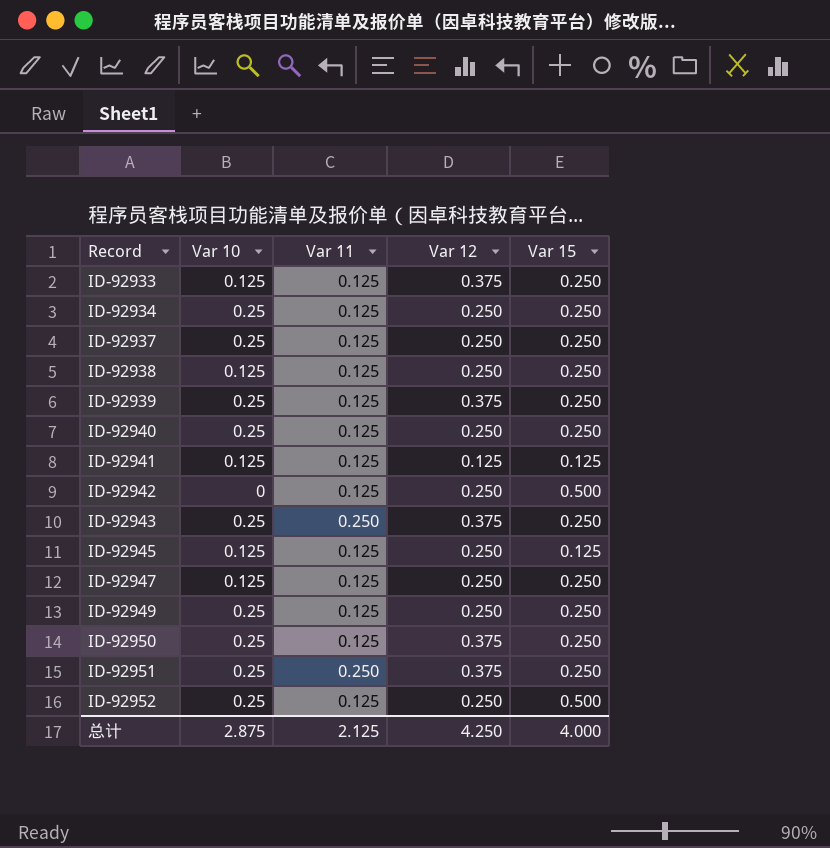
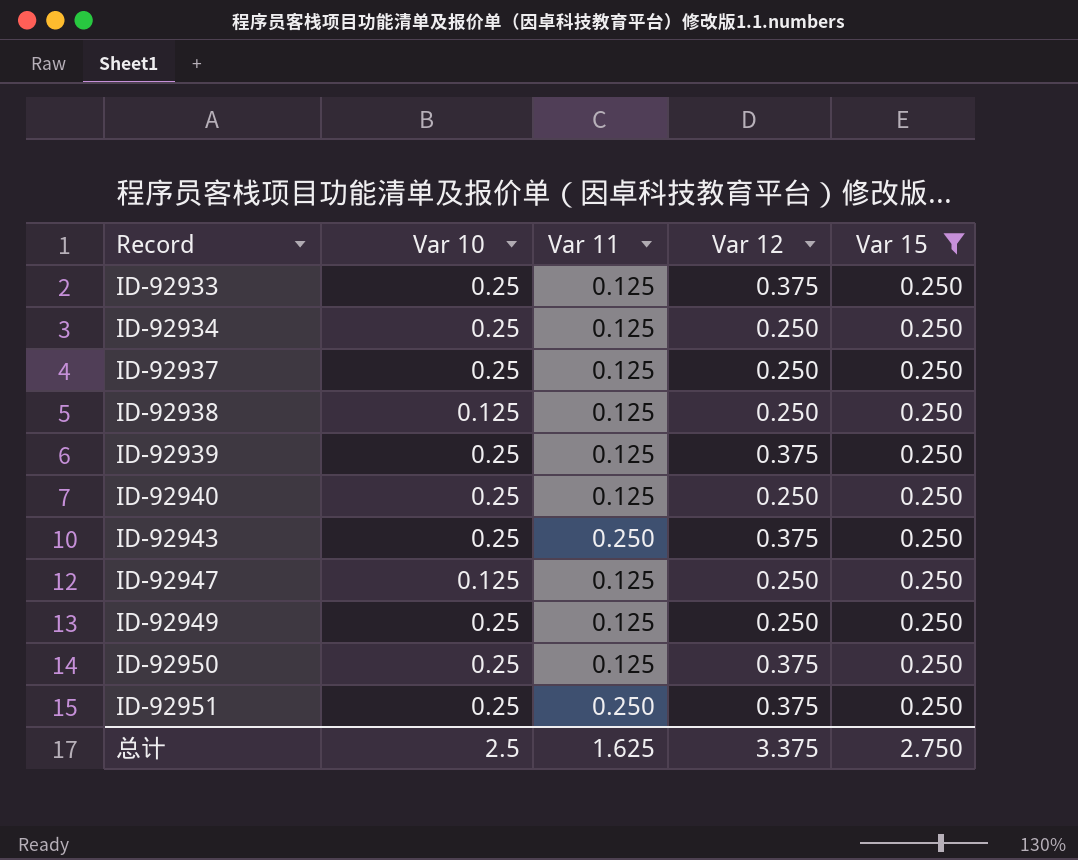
filter: none -> Var 15 = 0.250
ID-92933 | Var 10: 0.125 -> 0.25
总计 | Var 10: 2.875 -> 2.5
总计 | Var 11: 2.125 -> 1.625
总计 | Var 12: 4.250 -> 3.375
总计 | Var 15: 4.000 -> 2.750

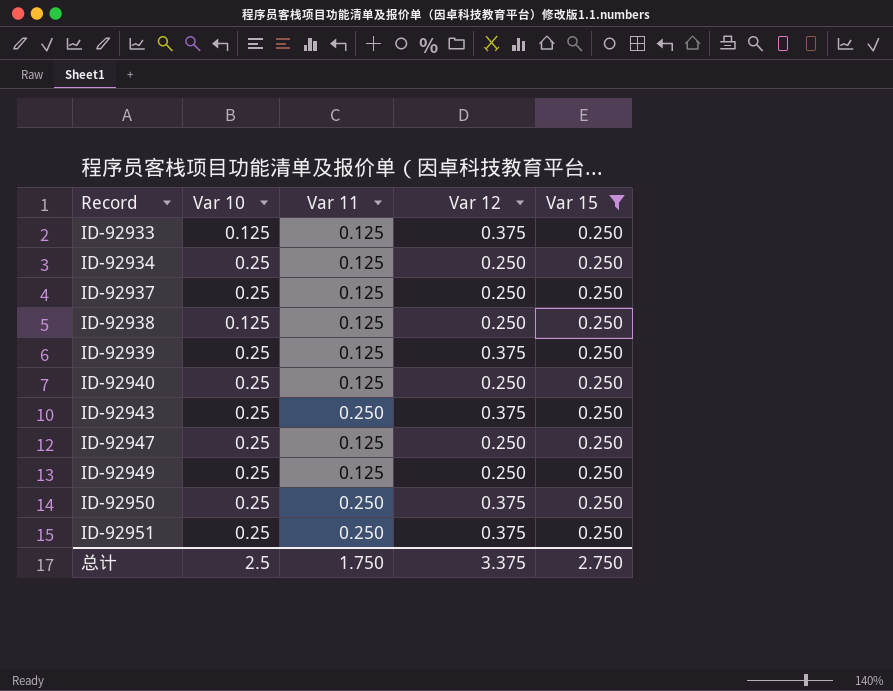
ID-92933 | Var 10: 0.25 -> 0.125
ID-92947 | Var 10: 0.125 -> 0.25
ID-92950 | Var 11: 0.125 -> 0.250
总计 | Var 11: 1.625 -> 1.750

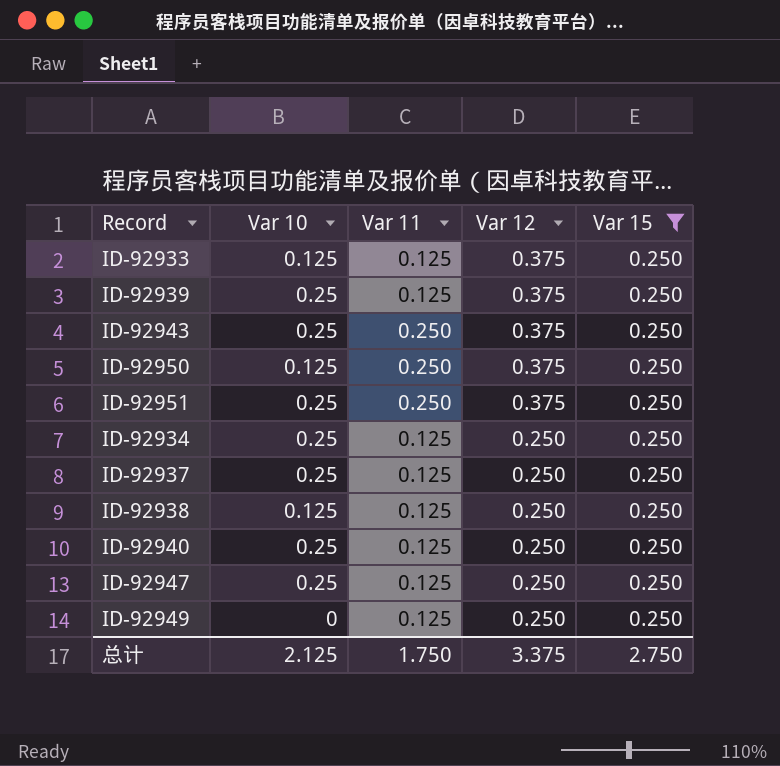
row order: Record ascending -> Var 12 descending
ID-92950 | Var 10: 0.25 -> 0.125
ID-92949 | Var 10: 0.25 -> 0
总计 | Var 10: 2.5 -> 2.125

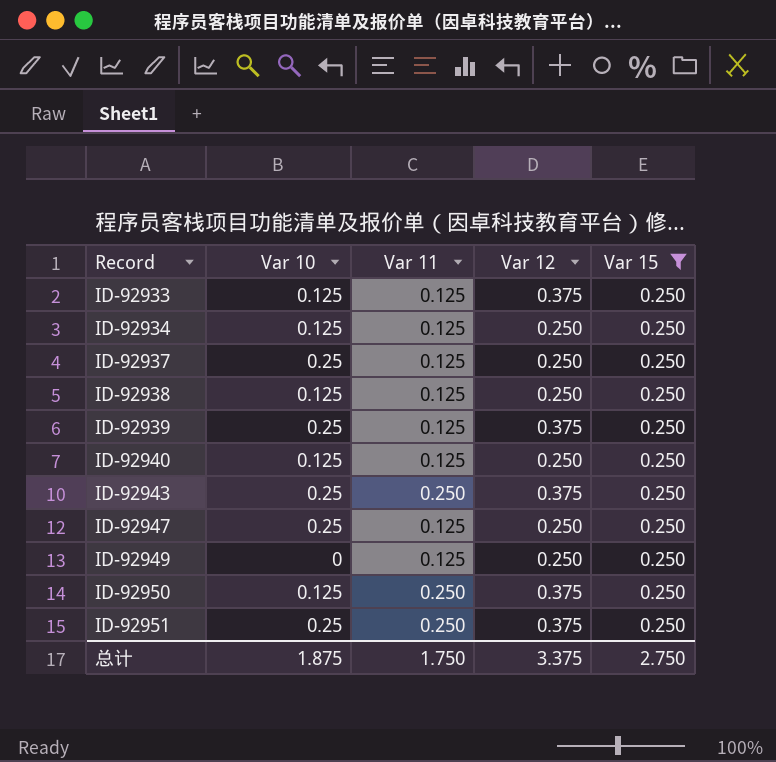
row order: Var 12 descending -> Record ascending
ID-92934 | Var 10: 0.25 -> 0.125
ID-92940 | Var 10: 0.25 -> 0.125
总计 | Var 10: 2.125 -> 1.875

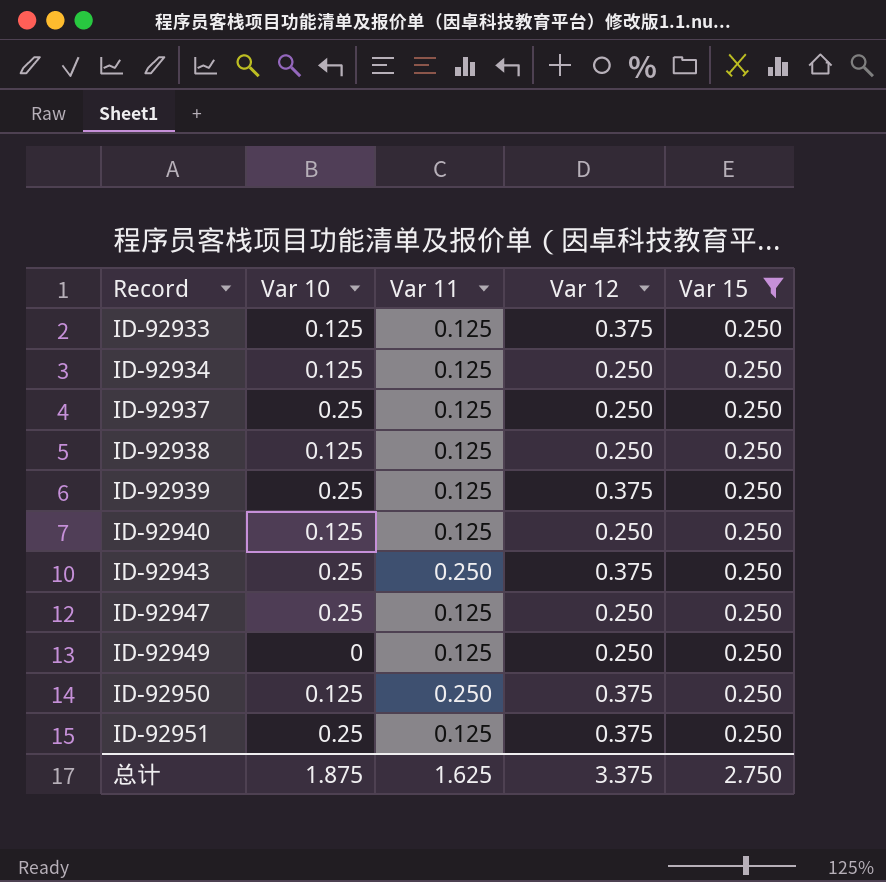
ID-92951 | Var 11: 0.250 -> 0.125
总计 | Var 11: 1.750 -> 1.625

